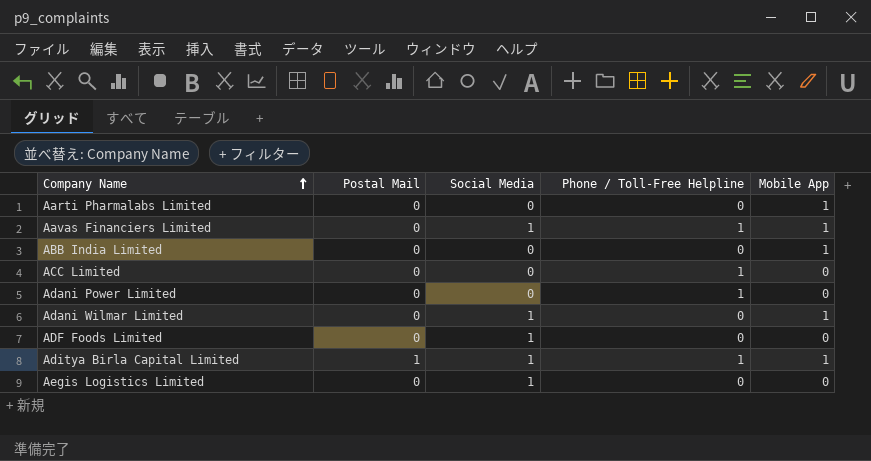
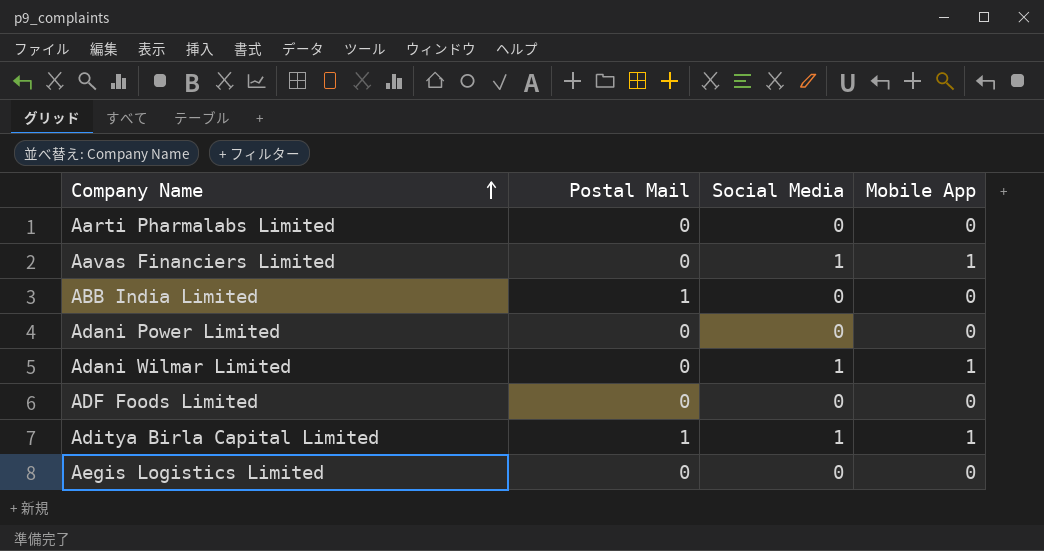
column Phone / Toll-Free Helpline | position: 4 -> none
row ACC Limited: 0 | 0 | 1 | 0 -> none
Aarti Pharmalabs Limited | Mobile App: 1 -> 0
ABB India Limited | Postal Mail: 0 -> 1
ABB India Limited | Mobile App: 1 -> 0
ADF Foods Limited | Social Media: 1 -> 0
Aegis Logistics Limited | Social Media: 1 -> 0

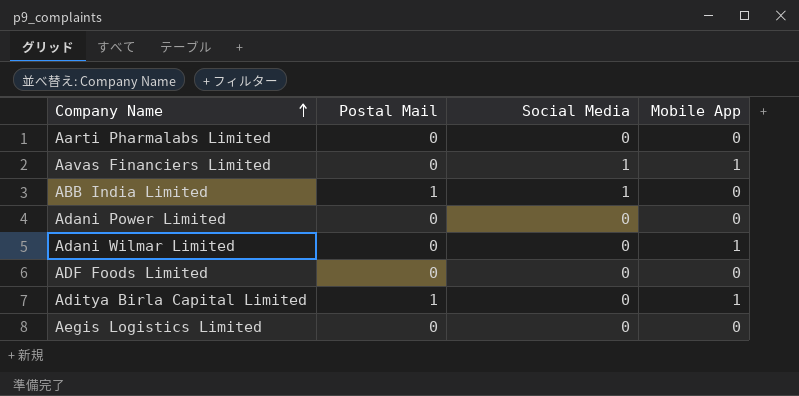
ABB India Limited | Social Media: 0 -> 1
Adani Wilmar Limited | Social Media: 1 -> 0
Aditya Birla Capital Limited | Social Media: 1 -> 0

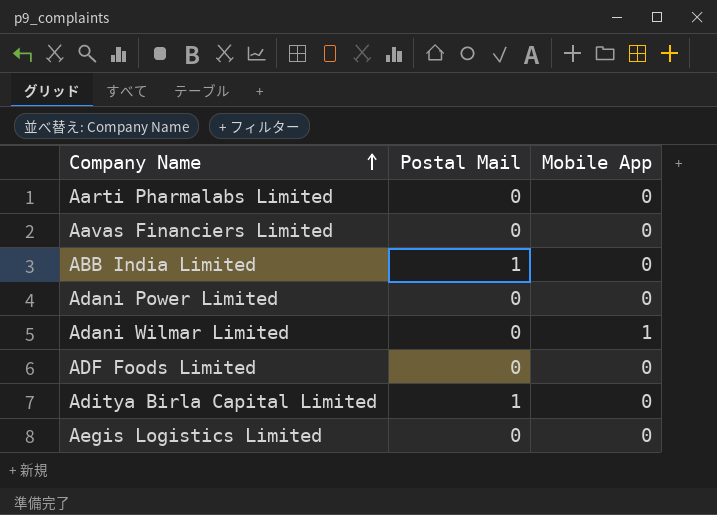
column Social Media | position: 3 -> none
Aavas Financiers Limited | Mobile App: 1 -> 0
Aditya Birla Capital Limited | Mobile App: 1 -> 0

